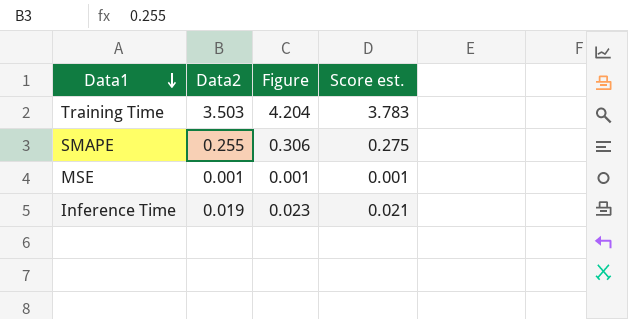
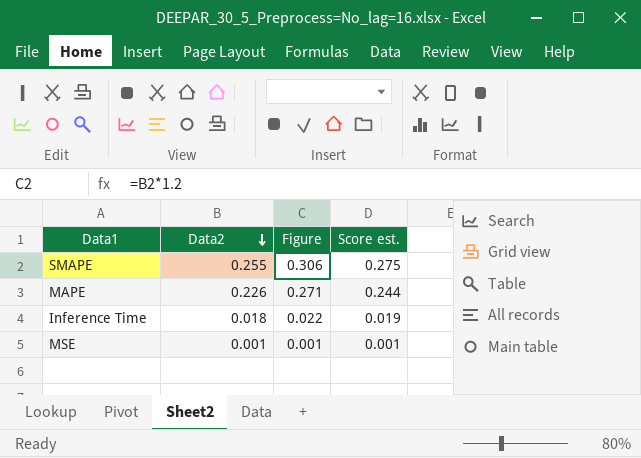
row order: Data1 descending -> Data2 descending
row Training Time: 3.503 | 4.204 | 3.783 -> none
row MAPE: none -> 0.226 | 0.271 | 0.244
Inference Time | Data2: 0.019 -> 0.018
Inference Time | Figure: 0.023 -> 0.022
Inference Time | Score est.: 0.021 -> 0.019

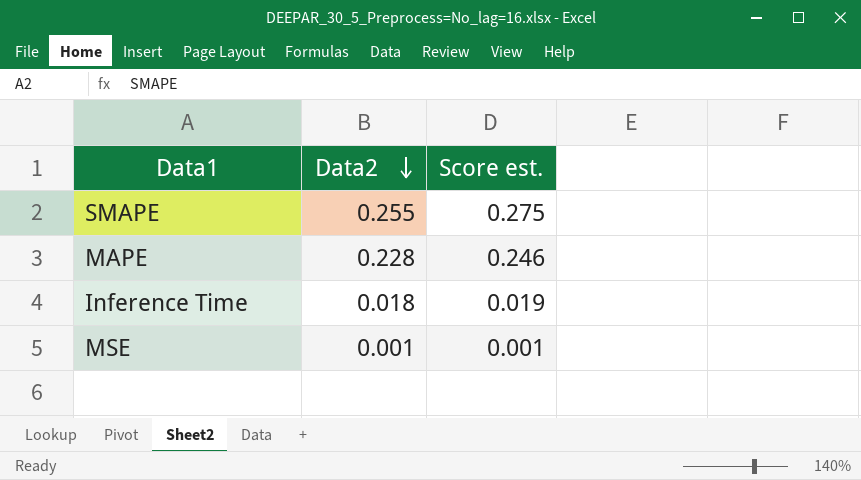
column Figure | formula: [Data2] * 1.2 -> none
MAPE | Data2: 0.226 -> 0.228
MAPE | Score est.: 0.244 -> 0.246

